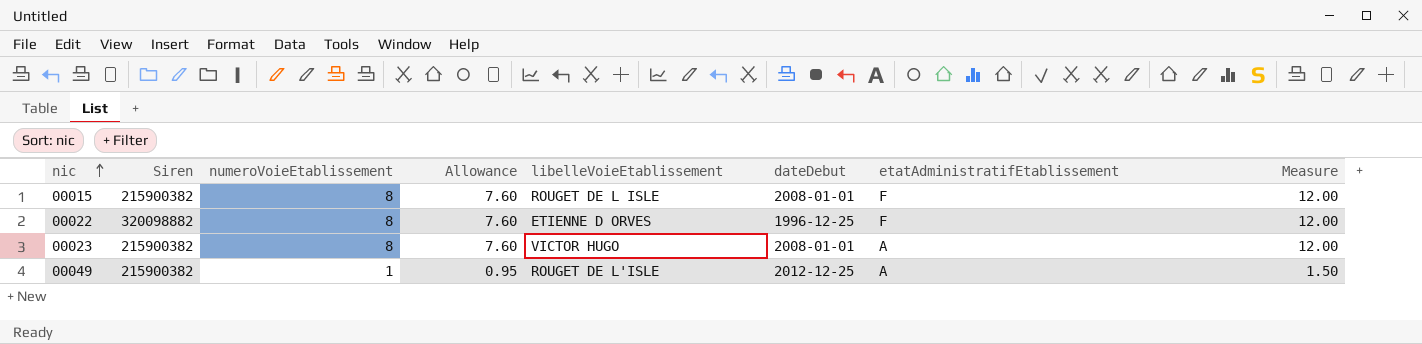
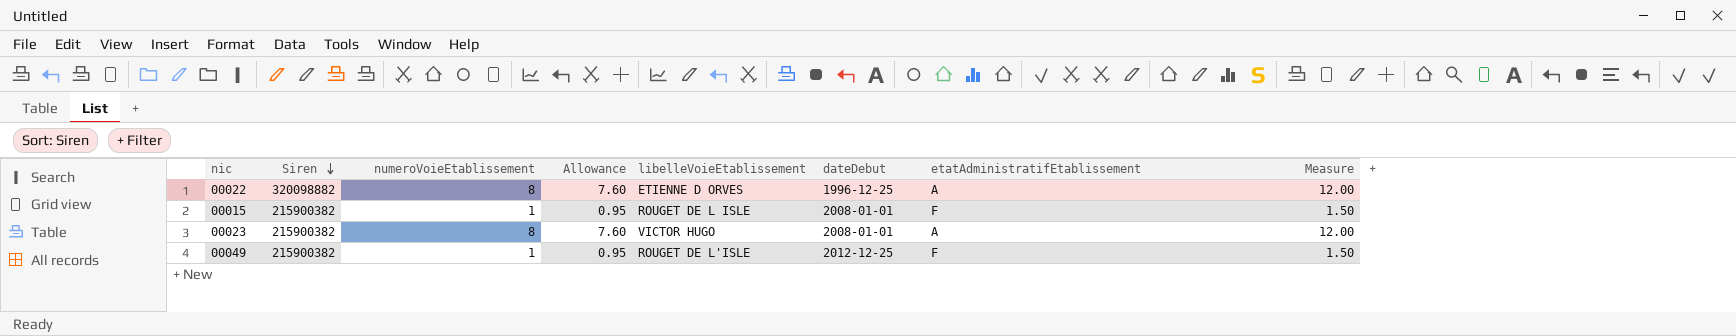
row order: nic ascending -> Siren descending
00022 | etatAdministratifEtablissement: F -> A
00015 | numeroVoieEtablissement: 8 -> 1
00015 | Allowance: 7.60 -> 0.95
00015 | Measure: 12.00 -> 1.50
00049 | etatAdministratifEtablissement: A -> F

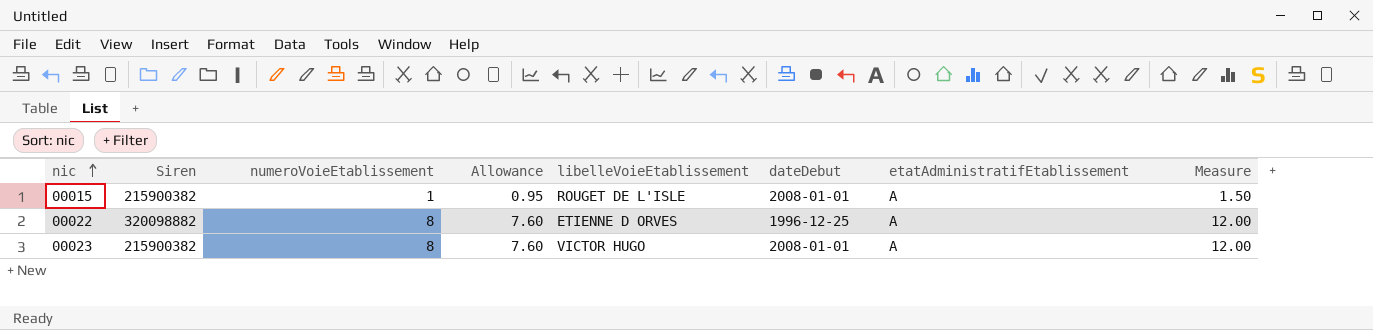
row order: Siren descending -> nic ascending
row 00049: 215900382 | 1 | 0.95 | ROUGET DE L'ISLE | 2012-12-25 | F | 1.50 -> none
00015 | libelleVoieEtablissement: ROUGET DE L ISLE -> ROUGET DE L'ISLE
00015 | etatAdministratifEtablissement: F -> A

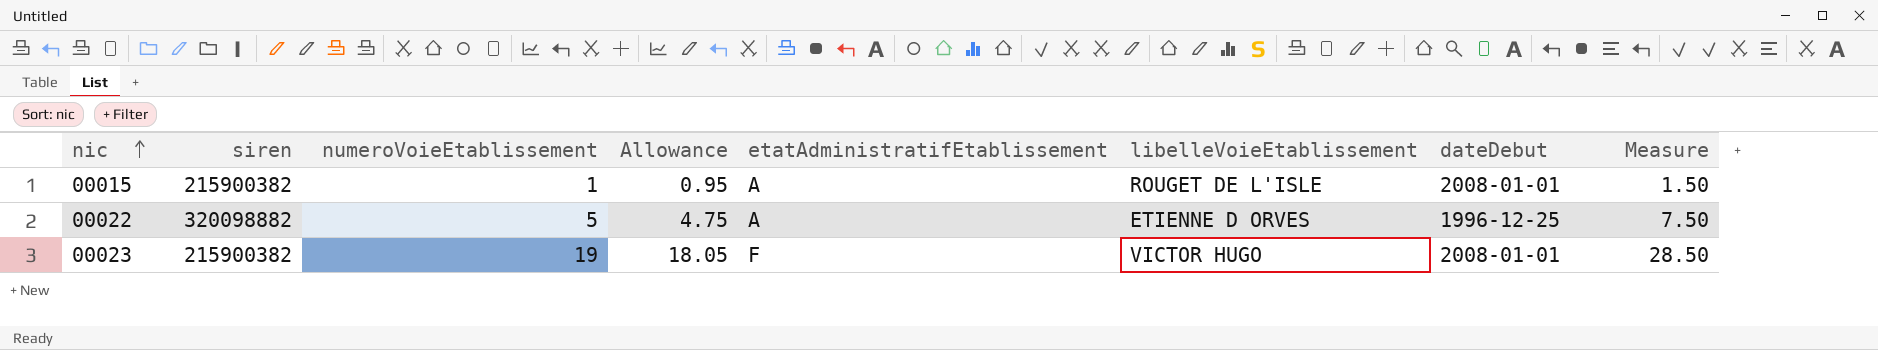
column name: Siren -> siren
column etatAdministratifEtablissement | position: 7 -> 5
00022 | numeroVoieEtablissement: 8 -> 5
00022 | Allowance: 7.60 -> 4.75
00022 | Measure: 12.00 -> 7.50
00023 | numeroVoieEtablissement: 8 -> 19
00023 | Allowance: 7.60 -> 18.05
00023 | etatAdministratifEtablissement: A -> F
00023 | Measure: 12.00 -> 28.50

